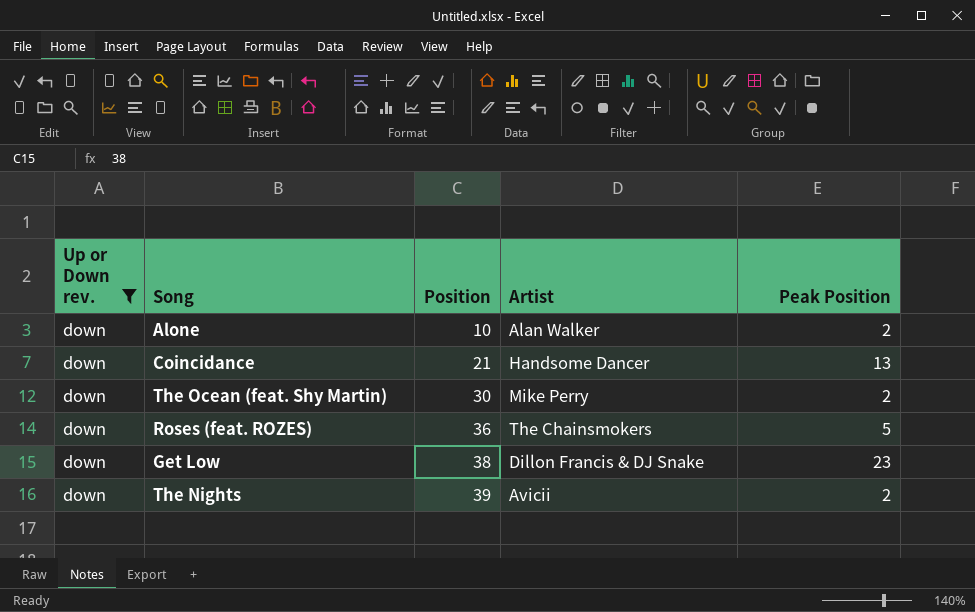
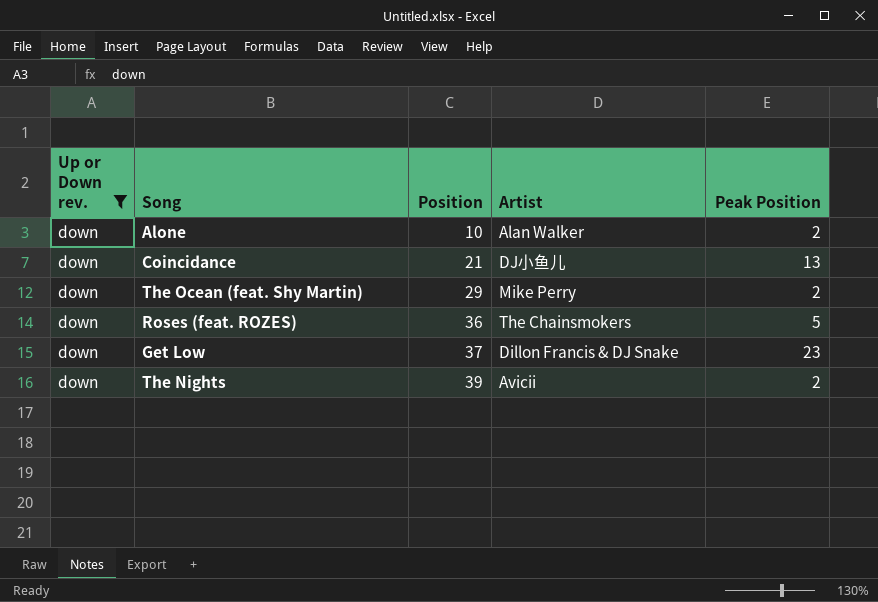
Coincidance | Artist: Handsome Dancer -> DJ小鱼儿
The Ocean (feat. Shy Martin) | Position: 30 -> 29
Get Low | Position: 38 -> 37

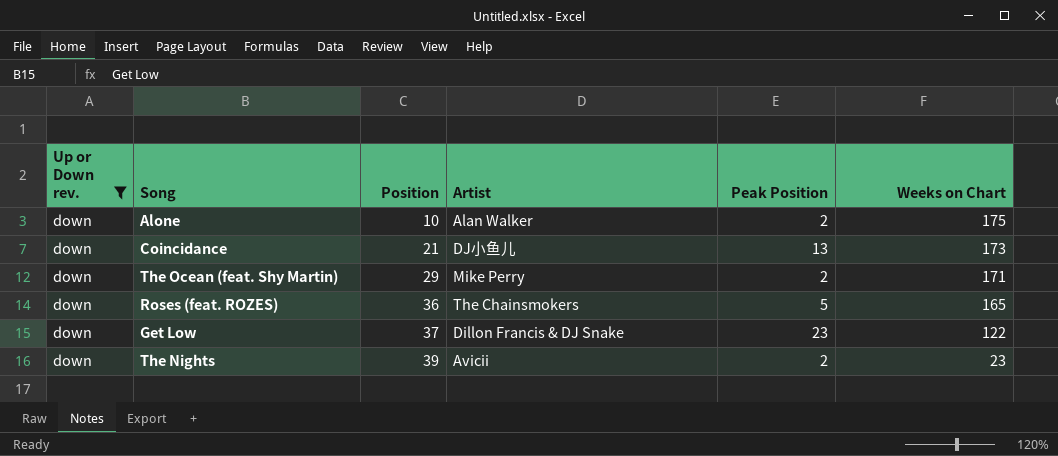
column Weeks on Chart | position: none -> 6

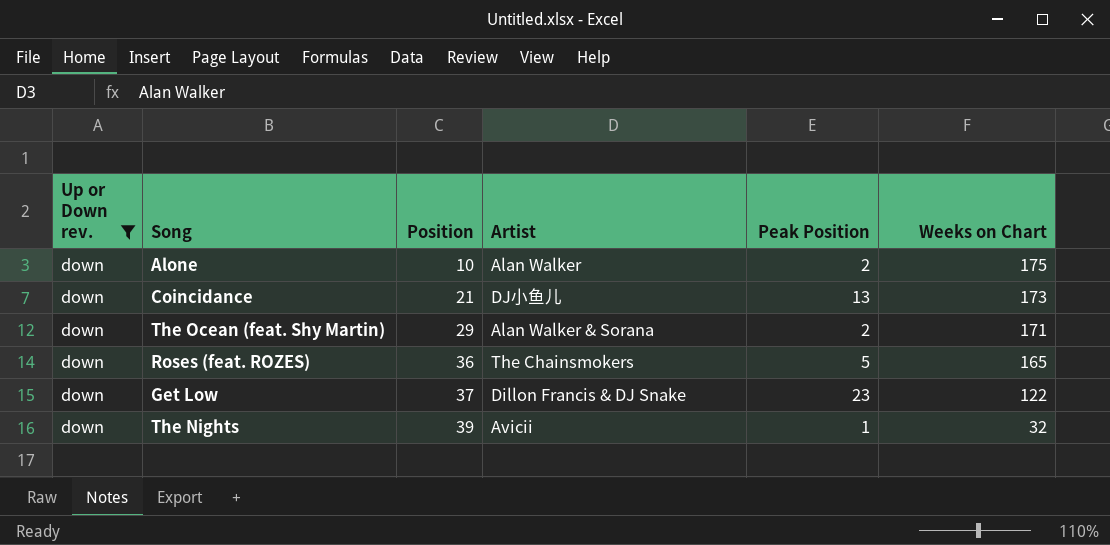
The Ocean (feat. Shy Martin) | Artist: Mike Perry -> Alan Walker & Sorana
The Nights | Peak Position: 2 -> 1
The Nights | Weeks on Chart: 23 -> 32

